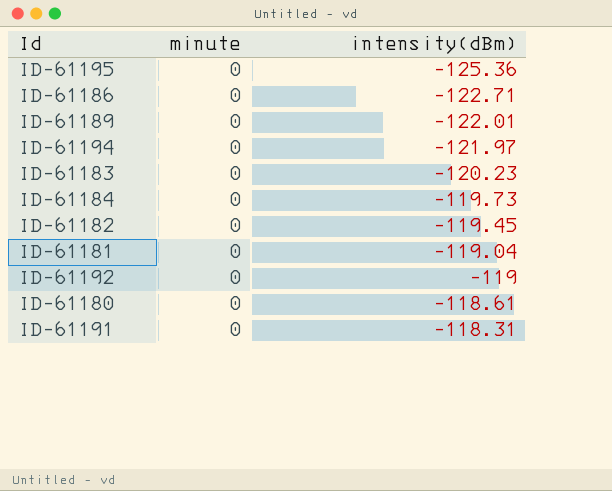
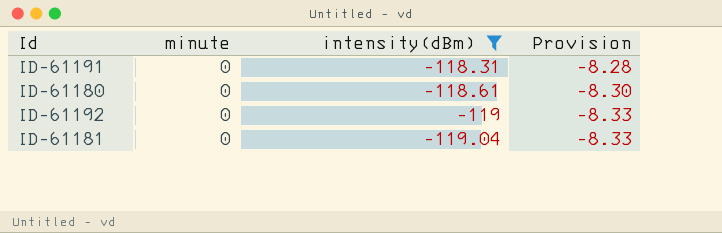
filter: none -> intensity(dBm) >= -119.04
row order: intensity(dBm) ascending -> intensity(dBm) descending
column Provision | formula: none -> [intensity(dBm)] * 0.07

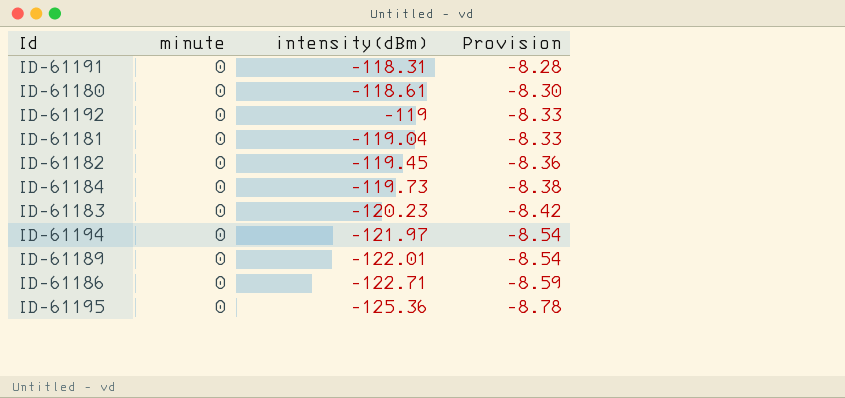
filter: intensity(dBm) >= -119.04 -> none

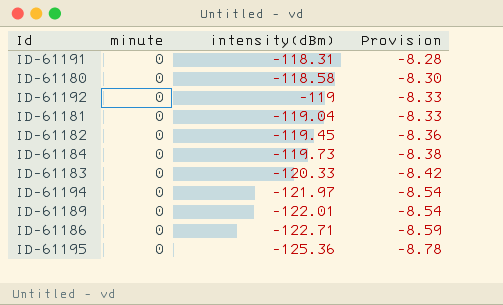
ID-61180 | intensity(dBm): -118.61 -> -118.58
ID-61183 | intensity(dBm): -120.23 -> -120.33

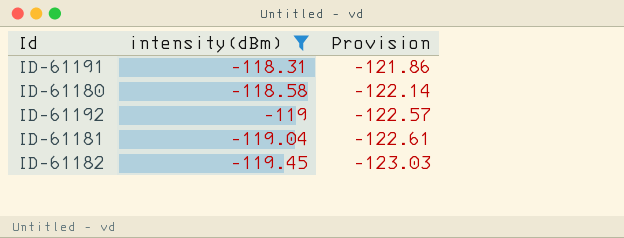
filter: none -> intensity(dBm) >= -119.45
column minute | position: 2 -> none
column Provision | formula: [intensity(dBm)] * 0.07 -> [intensity(dBm)] * 1.03

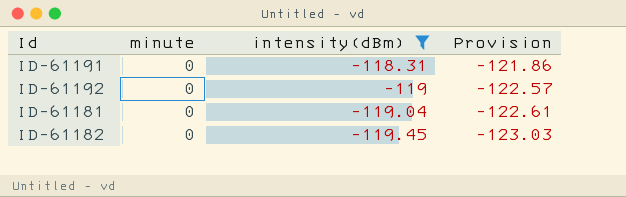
column minute | position: none -> 2
row ID-61180: -118.58 | -122.14 -> none

